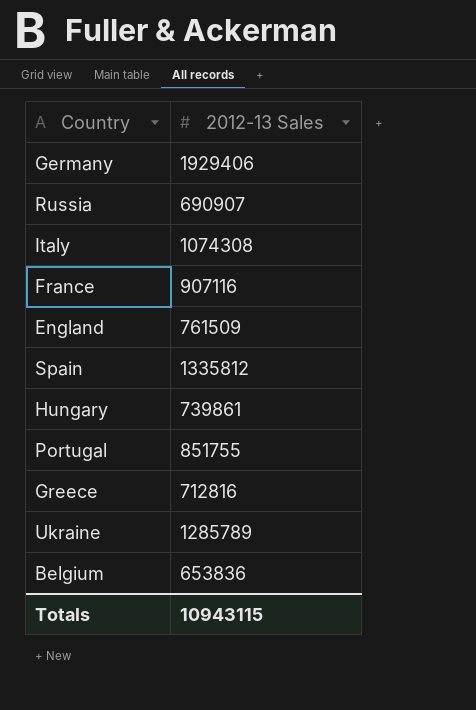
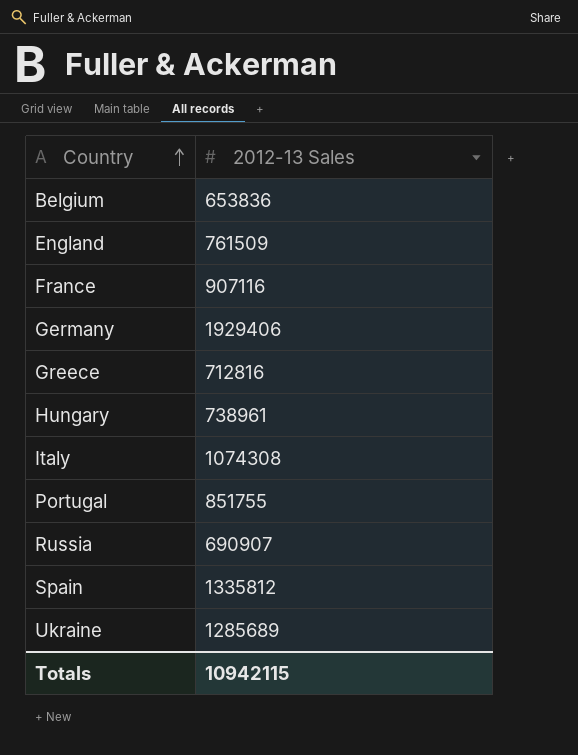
row order: none -> Country ascending
Hungary | 2012-13 Sales: 739861 -> 738961
Ukraine | 2012-13 Sales: 1285789 -> 1285689
Totals | 2012-13 Sales: 10943115 -> 10942115

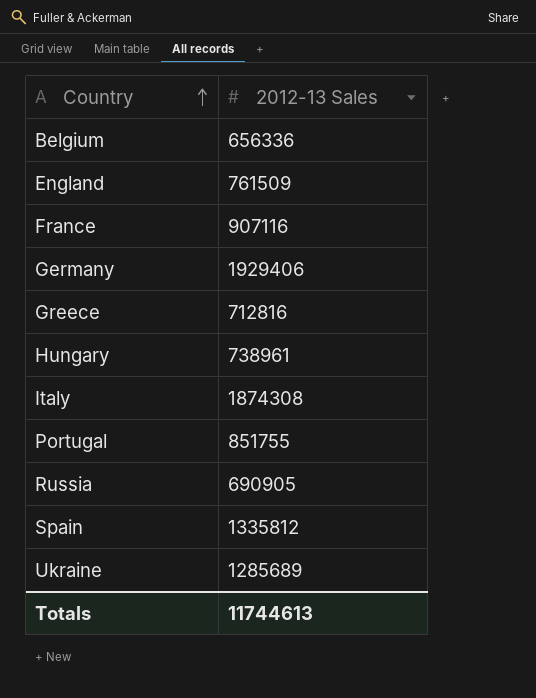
Belgium | 2012-13 Sales: 653836 -> 656336
Italy | 2012-13 Sales: 1074308 -> 1874308
Russia | 2012-13 Sales: 690907 -> 690905
Totals | 2012-13 Sales: 10942115 -> 11744613

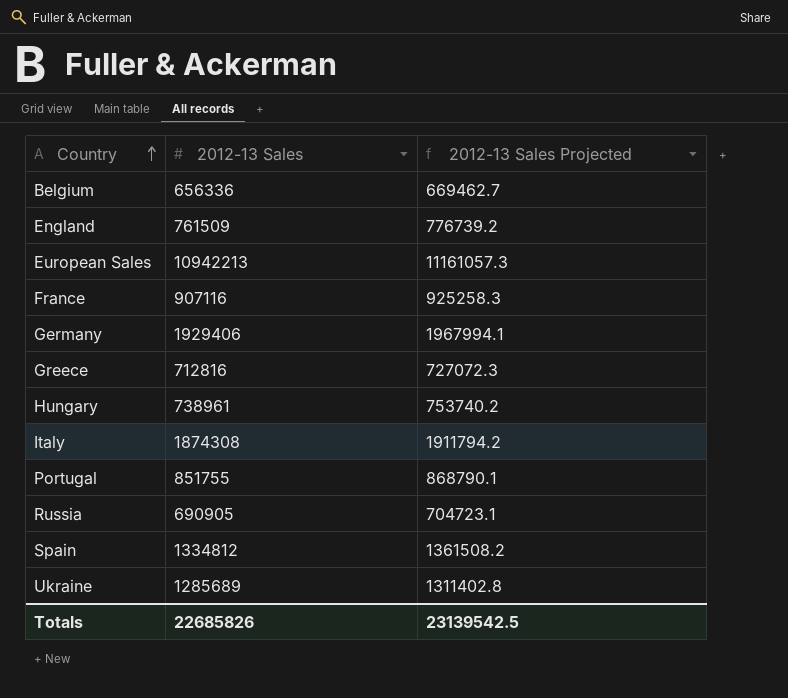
column 2012-13 Sales Projected | formula: none -> [2012-13 Sales] * 1.02
row European Sales: none -> 10942213 | 11161057.3
Spain | 2012-13 Sales: 1335812 -> 1334812
Totals | 2012-13 Sales: 11744613 -> 22685826

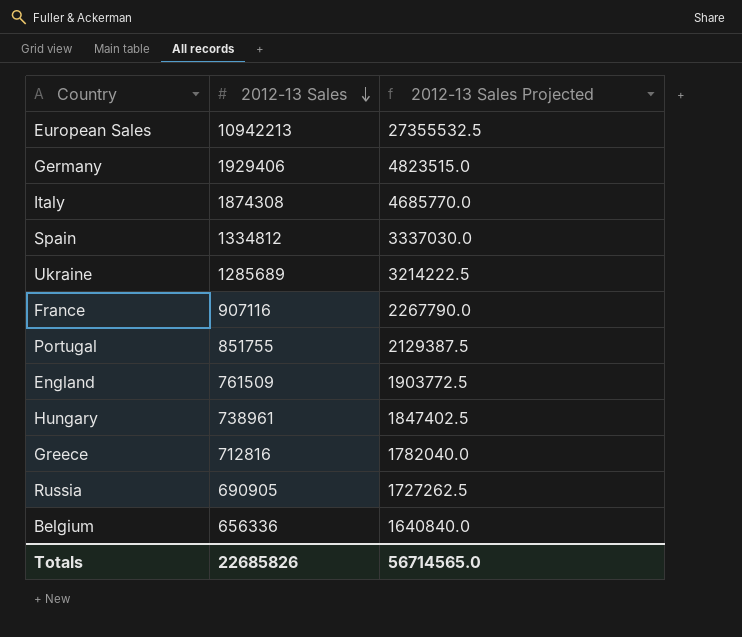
row order: Country ascending -> 2012-13 Sales descending
column 2012-13 Sales Projected | formula: [2012-13 Sales] * 1.02 -> [2012-13 Sales] * 2.5
Totals | 2012-13 Sales Projected: 23139542.5 -> 56714565.0

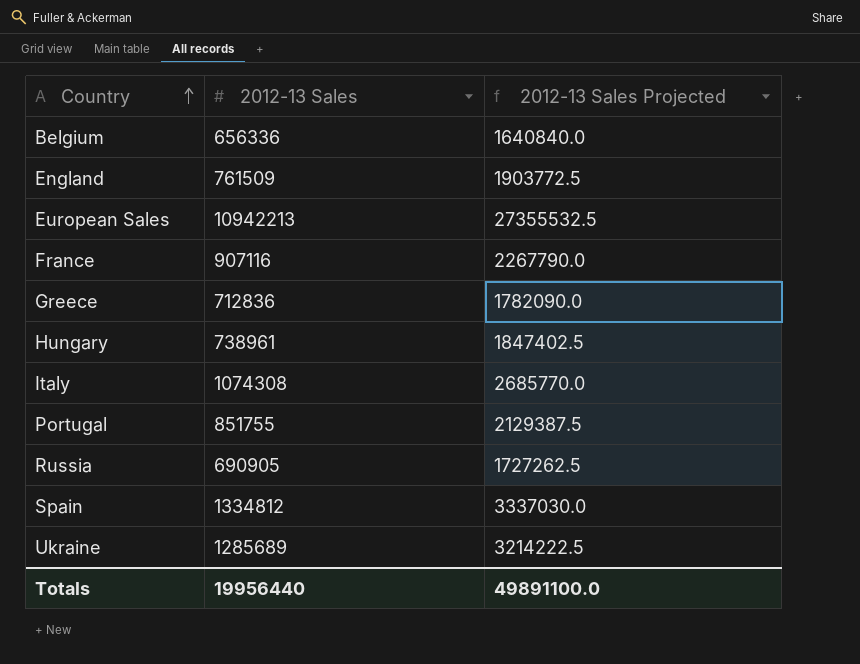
row order: 2012-13 Sales descending -> Country ascending
row Germany: 1929406 | 4823515.0 -> none
Greece | 2012-13 Sales: 712816 -> 712836
Greece | 2012-13 Sales Projected: 1782040.0 -> 1782090.0
Italy | 2012-13 Sales: 1874308 -> 1074308
Italy | 2012-13 Sales Projected: 4685770.0 -> 2685770.0
Totals | 2012-13 Sales: 22685826 -> 19956440
Totals | 2012-13 Sales Projected: 56714565.0 -> 49891100.0

